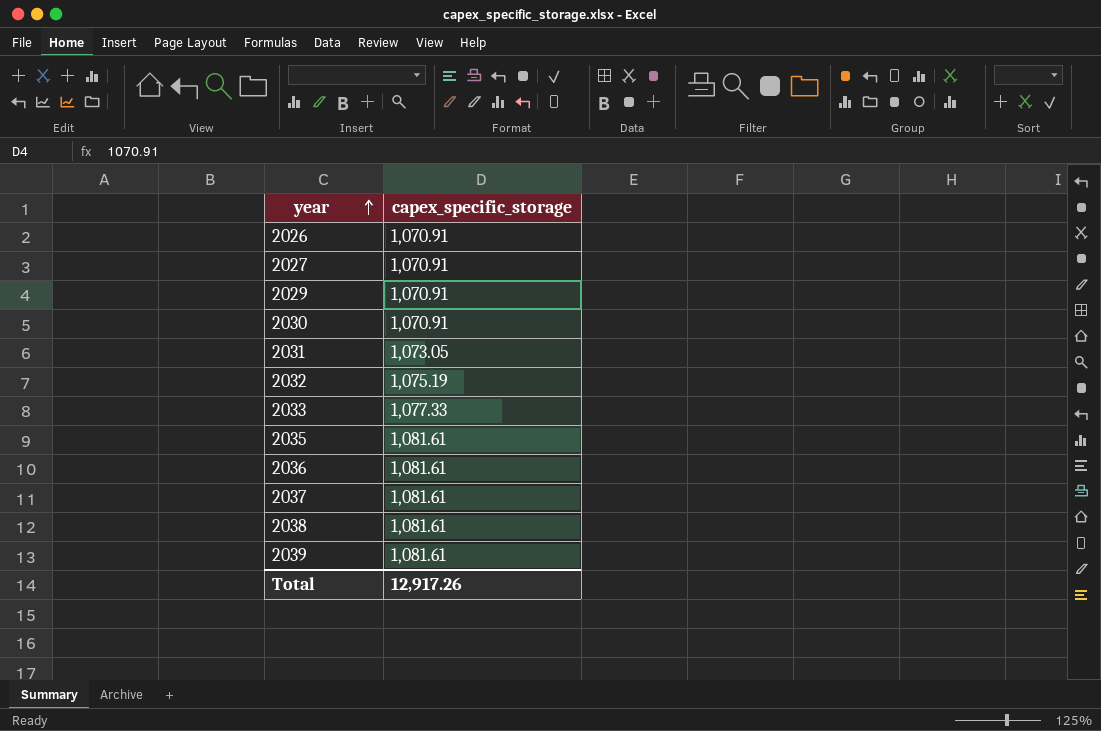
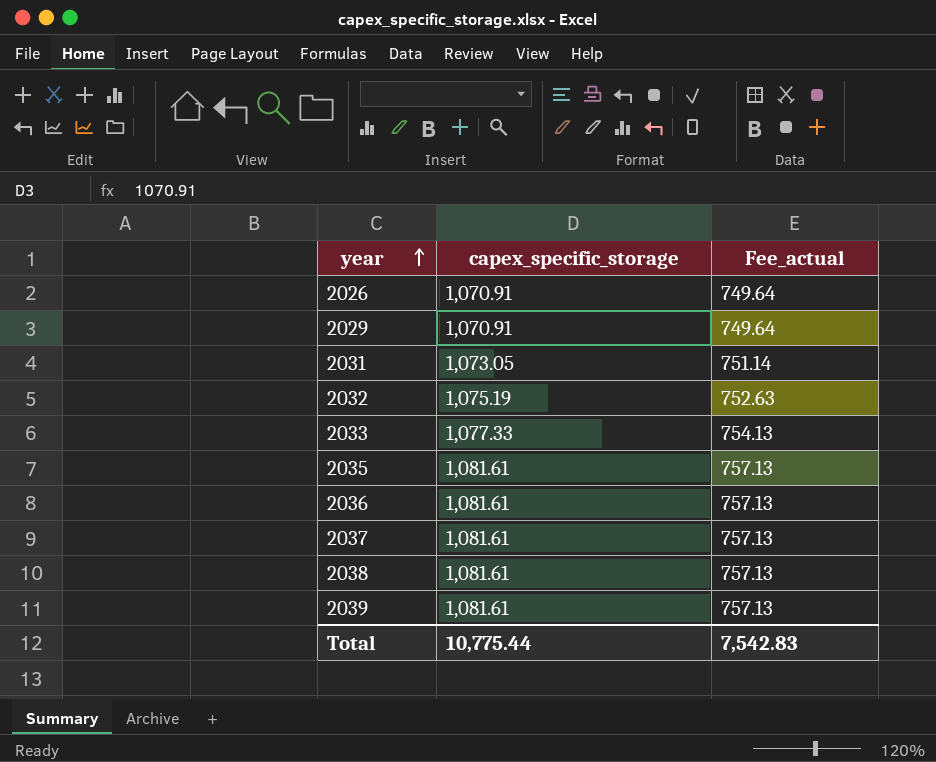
column Fee_actual | formula: none -> [capex_specific_storage] * 0.7
row 2027: 1,070.91 -> none
row 2030: 1,070.91 -> none
Total | capex_specific_storage: 12,917.26 -> 10,775.44

